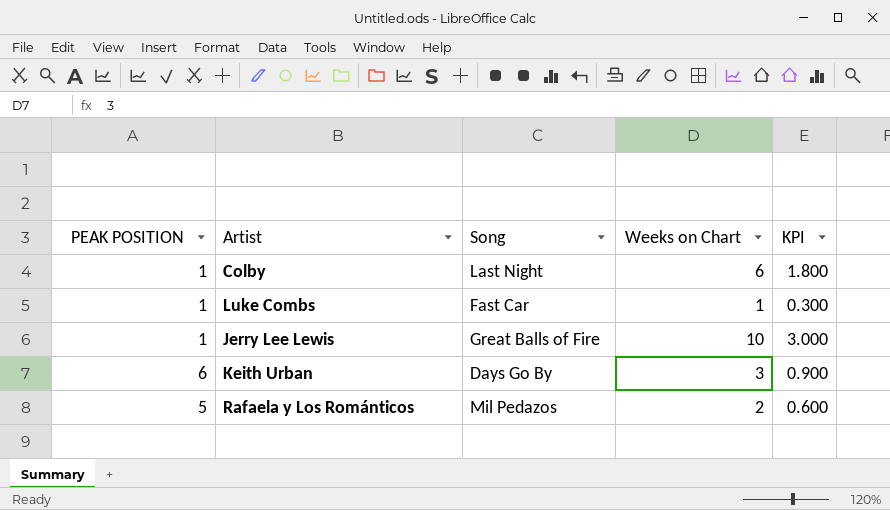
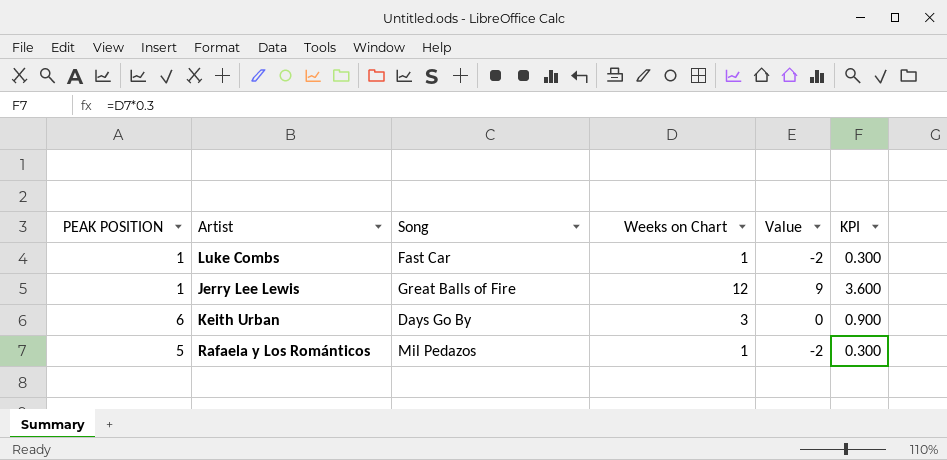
column Value | formula: none -> [Weeks on Chart] - 3
row Colby: 1 | Last Night | 6 | 1.800 -> none
Jerry Lee Lewis | Weeks on Chart: 10 -> 12
Jerry Lee Lewis | KPI: 3.000 -> 3.600
Rafaela y Los Románticos | Weeks on Chart: 2 -> 1
Rafaela y Los Románticos | KPI: 0.600 -> 0.300

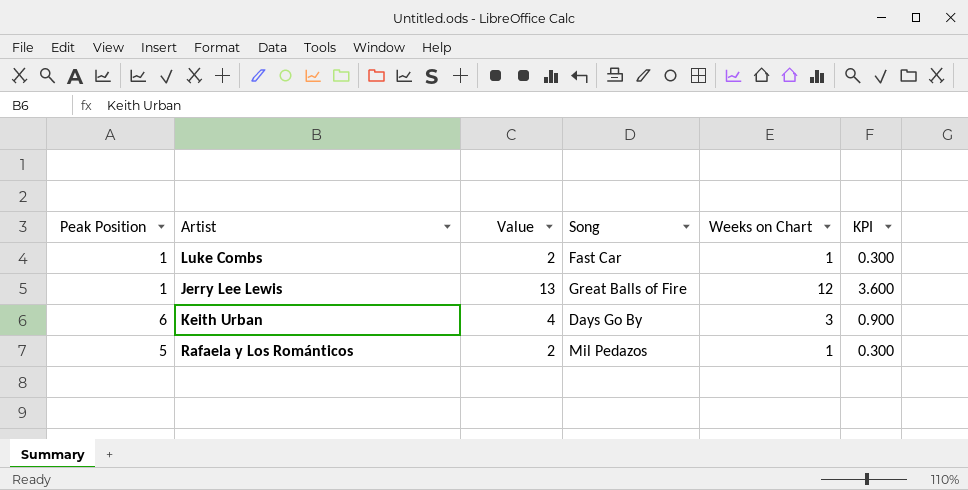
column name: PEAK POSITION -> Peak Position
column Value | formula: [Weeks on Chart] - 3 -> [Weeks on Chart] + 1
column Value | position: 5 -> 3

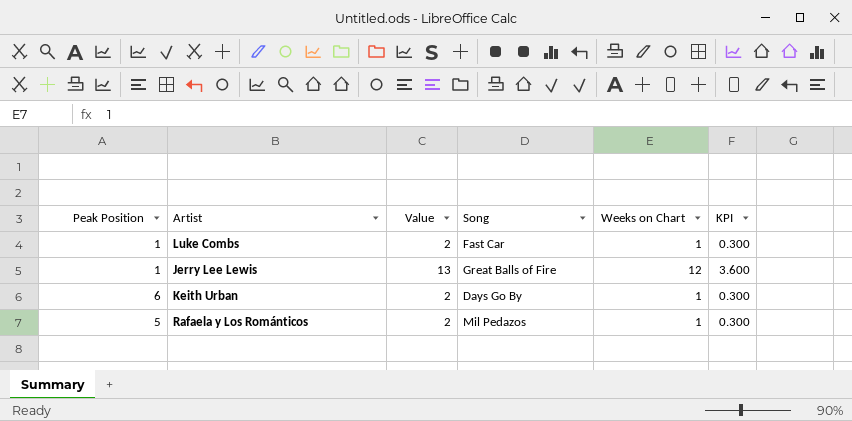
Keith Urban | Value: 4 -> 2
Keith Urban | Weeks on Chart: 3 -> 1
Keith Urban | KPI: 0.900 -> 0.300

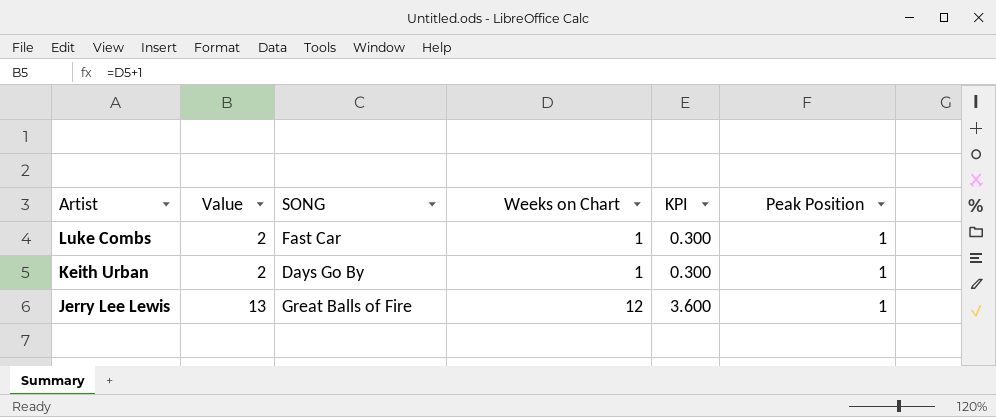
row order: none -> Artist descending
column name: Song -> SONG
column Peak Position | position: 1 -> 6
row Rafaela y Los Románticos: 5 | 2 | Mil Pedazos | 1 | 0.300 -> none
Keith Urban | Peak Position: 6 -> 1

